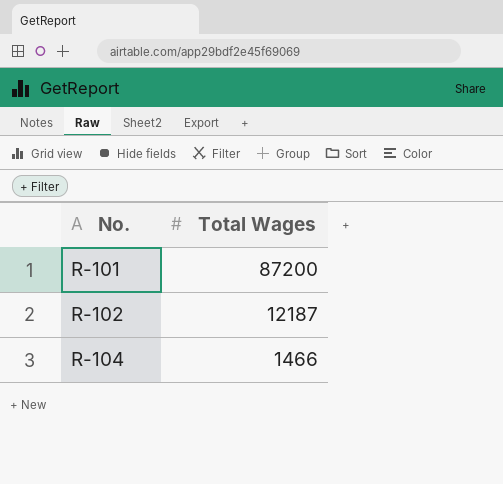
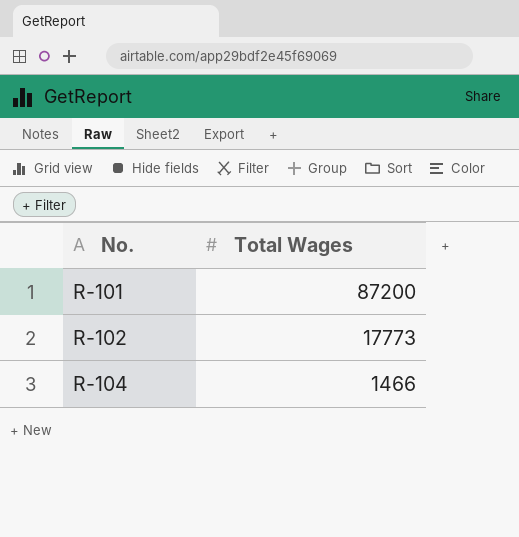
R-102 | Total Wages: 12187 -> 17773

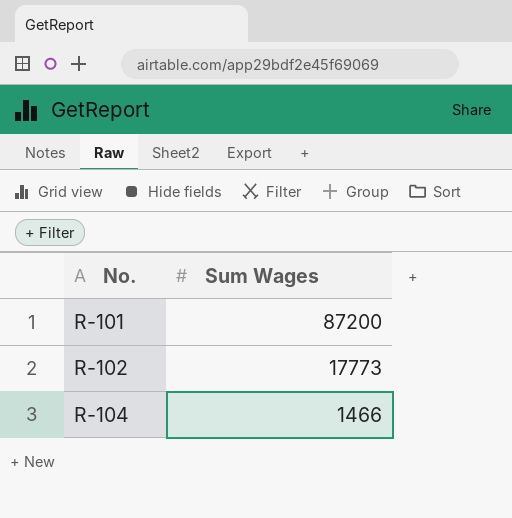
column name: Total Wages -> Sum Wages

